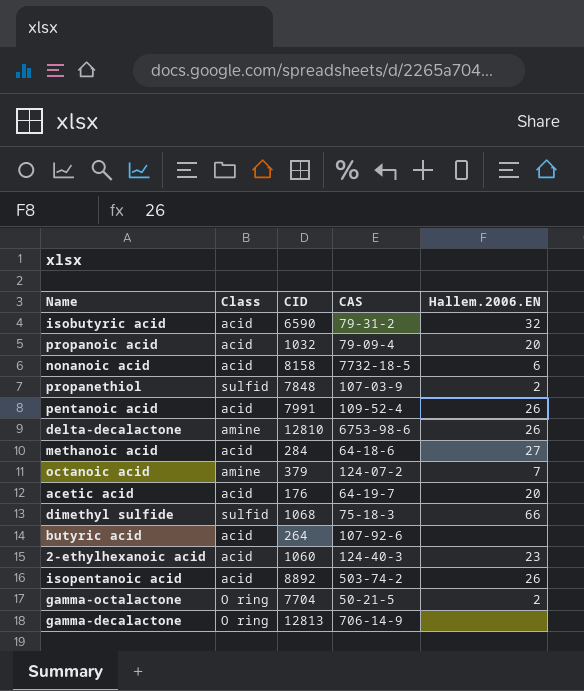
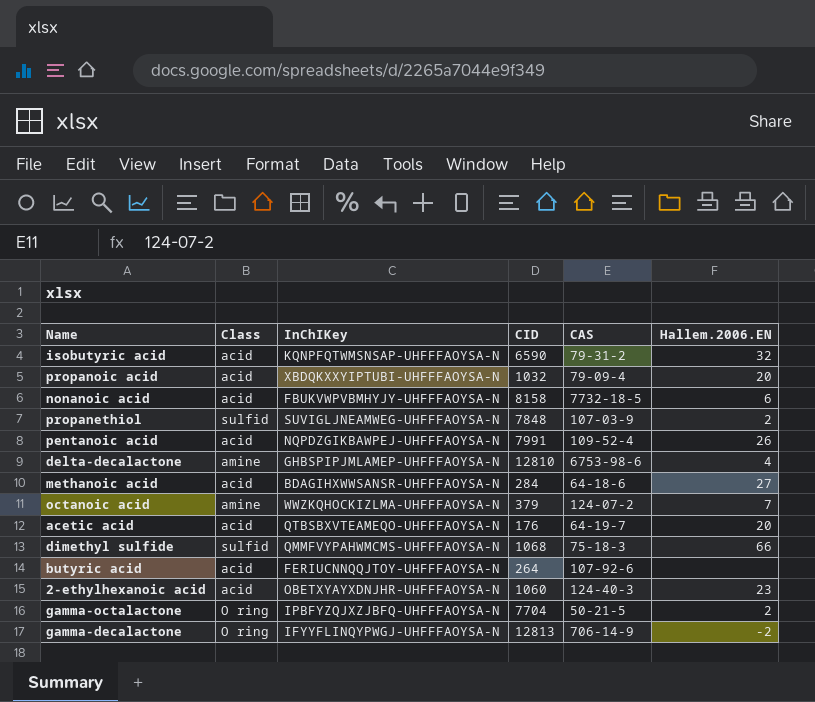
column InChIKey | position: none -> 3
row isopentanoic acid: acid | 8892 | 503-74-2 | 26 -> none
delta-decalactone | Hallem.2006.EN: 26 -> 4
gamma-decalactone | Hallem.2006.EN: none -> -2

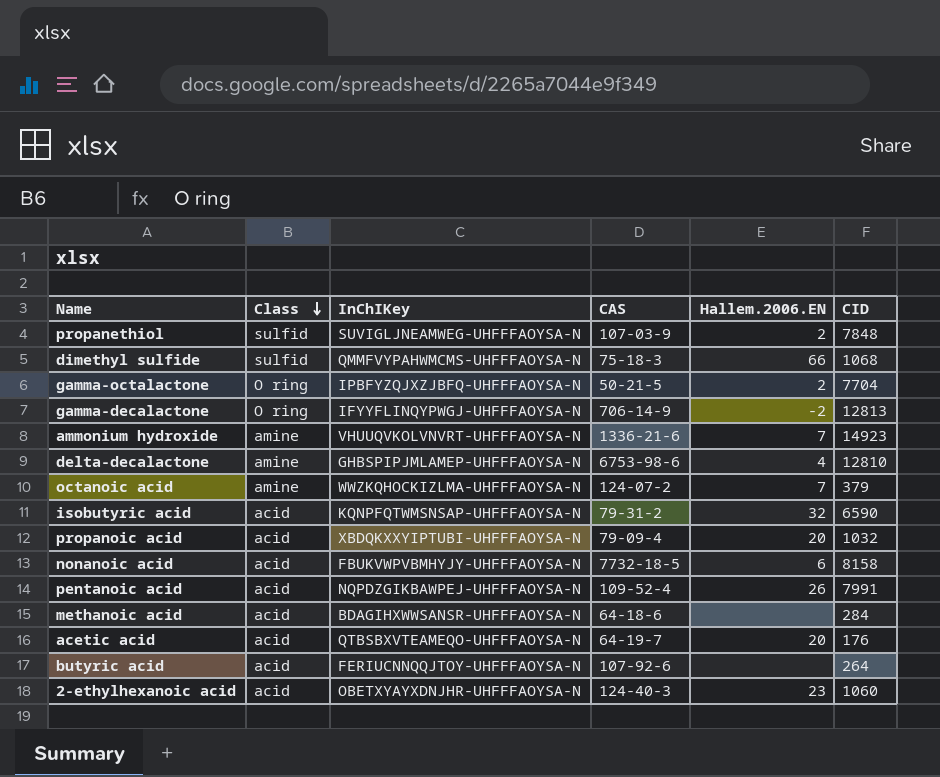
row order: none -> Class descending
column CID | position: 4 -> 6
row ammonium hydroxide: none -> amine | VHUUQVKOLVNVRT-UHFFFAOYSA-N | 1336-21-6 | 7 | 14923
methanoic acid | Hallem.2006.EN: 27 -> none

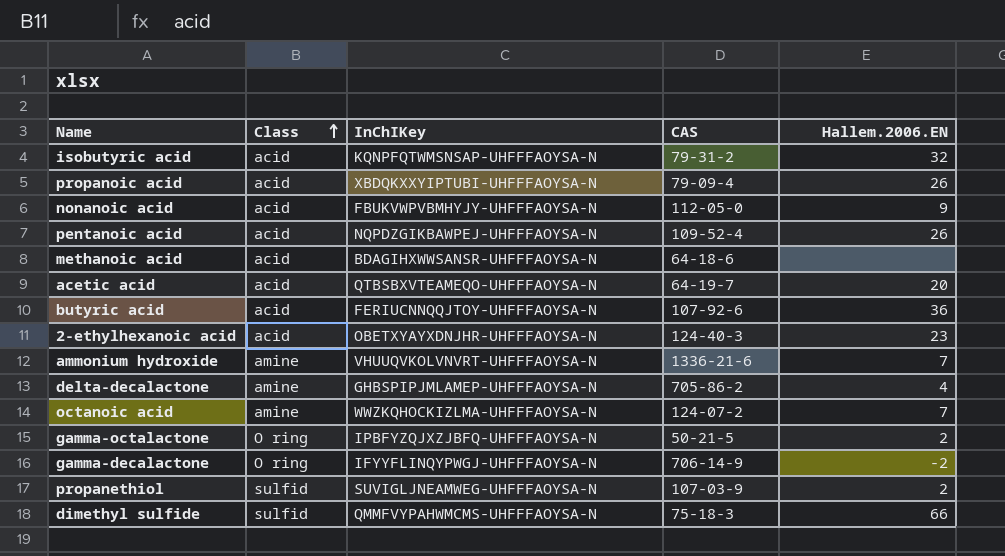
row order: Class descending -> Class ascending
column CID | position: 6 -> none
propanoic acid | Hallem.2006.EN: 20 -> 26
nonanoic acid | CAS: 7732-18-5 -> 112-05-0
nonanoic acid | Hallem.2006.EN: 6 -> 9
butyric acid | Hallem.2006.EN: none -> 36
delta-decalactone | CAS: 6753-98-6 -> 705-86-2

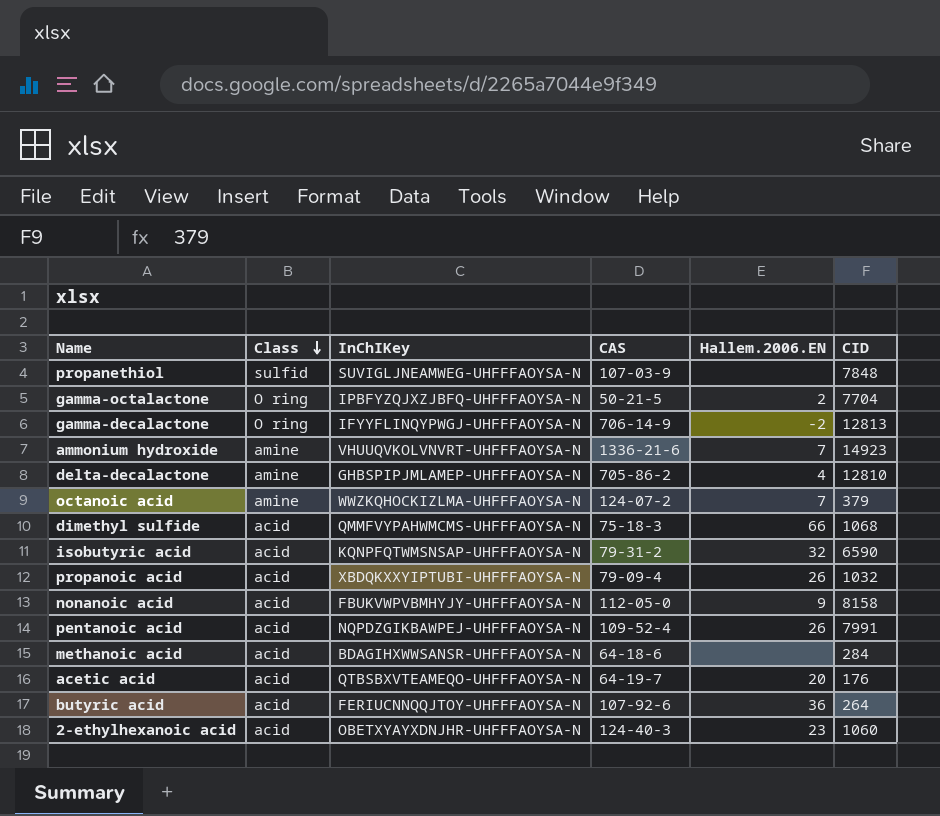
row order: Class ascending -> Class descending
column CID | position: none -> 6
propanethiol | Hallem.2006.EN: 2 -> none
dimethyl sulfide | Class: sulfid -> acid

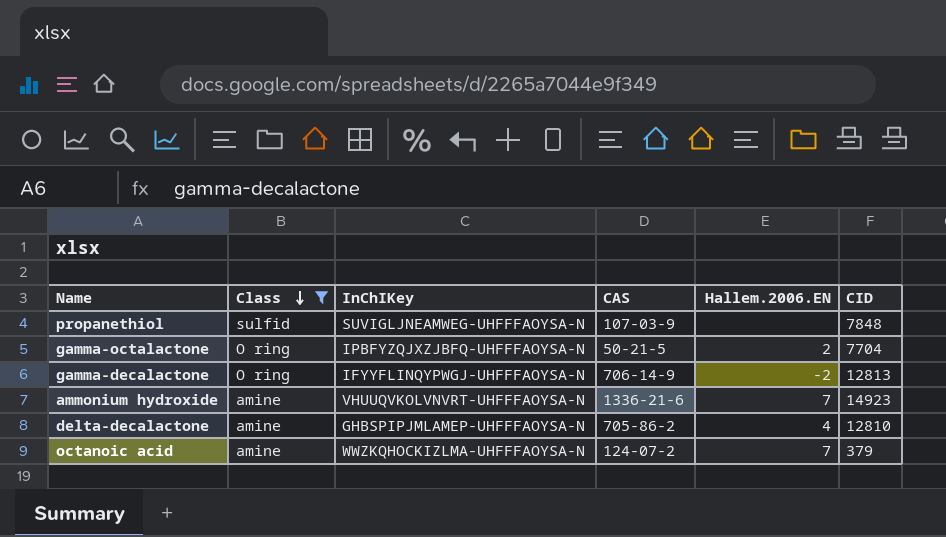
filter: none -> Class != acid

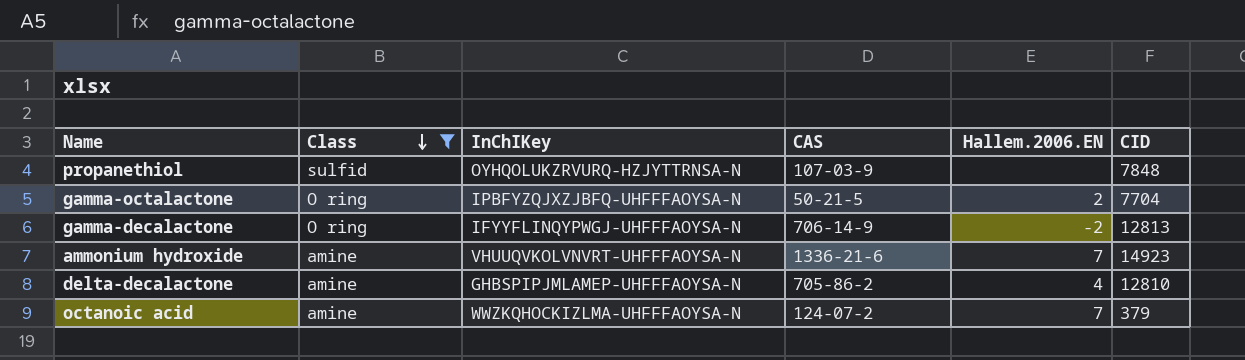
propanethiol | InChIKey: SUVIGLJNEAMWEG-UHFFFAOYSA-N -> OYHQOLUKZRVURQ-HZJYTTRNSA-N

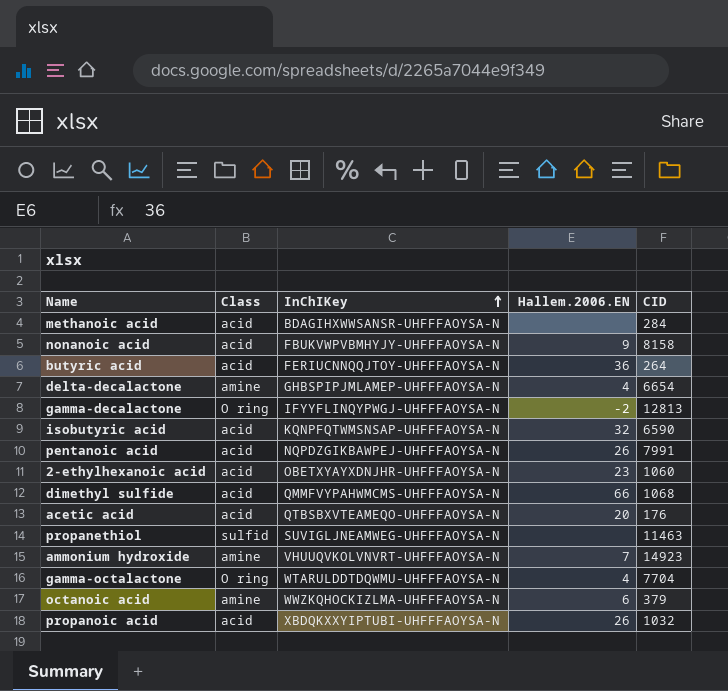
filter: Class != acid -> none
row order: Class descending -> InChIKey ascending
column CAS | position: 4 -> none
delta-decalactone | CID: 12810 -> 6654
propanethiol | InChIKey: OYHQOLUKZRVURQ-HZJYTTRNSA-N -> SUVIGLJNEAMWEG-UHFFFAOYSA-N
propanethiol | CID: 7848 -> 11463
gamma-octalactone | InChIKey: IPBFYZQJXZJBFQ-UHFFFAOYSA-N -> WTARULDDTDQWMU-UHFFFAOYSA-N
gamma-octalactone | Hallem.2006.EN: 2 -> 4
octanoic acid | Hallem.2006.EN: 7 -> 6

